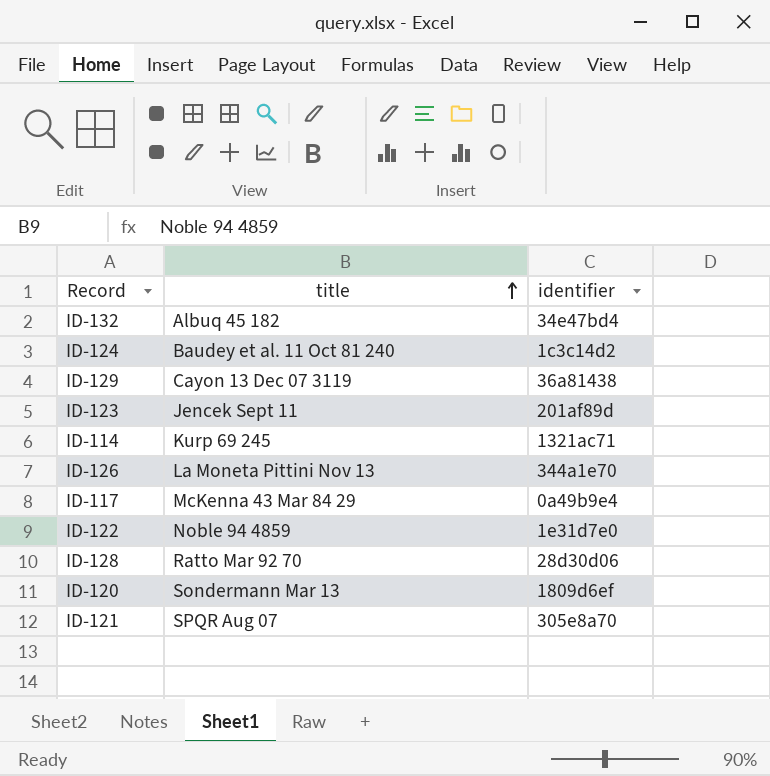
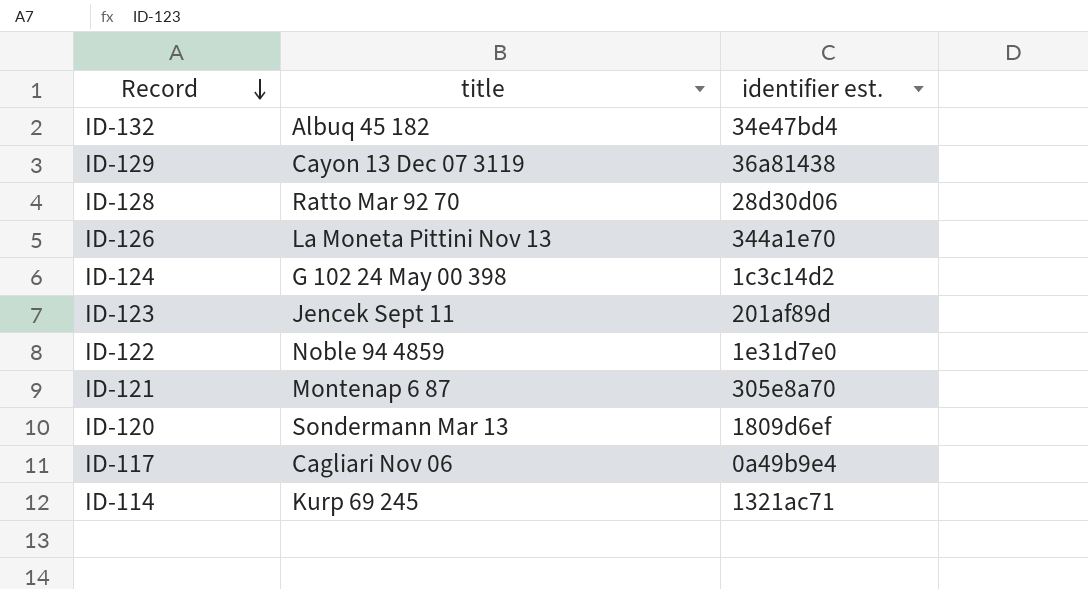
row order: title ascending -> Record descending
column name: identifier -> identifier est.
ID-124 | title: Baudey et al. 11 Oct 81 240 -> G 102 24 May 00 398
ID-121 | title: SPQR Aug 07 -> Montenap 6 87
ID-117 | title: McKenna 43 Mar 84 29 -> Cagliari Nov 06

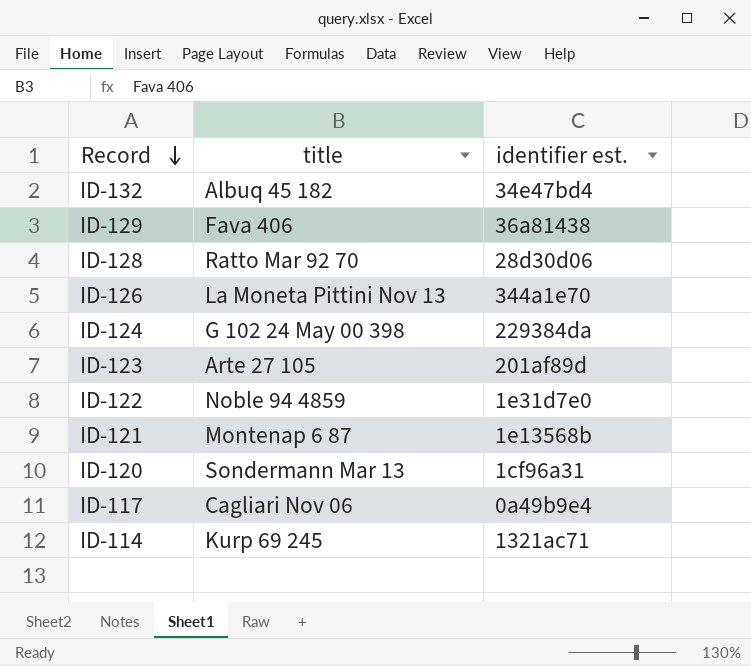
ID-129 | title: Cayon 13 Dec 07 3119 -> Fava 406
ID-124 | identifier est.: 1c3c14d2 -> 229384da
ID-123 | title: Jencek Sept 11 -> Arte 27 105
ID-121 | identifier est.: 305e8a70 -> 1e13568b
ID-120 | identifier est.: 1809d6ef -> 1cf96a31

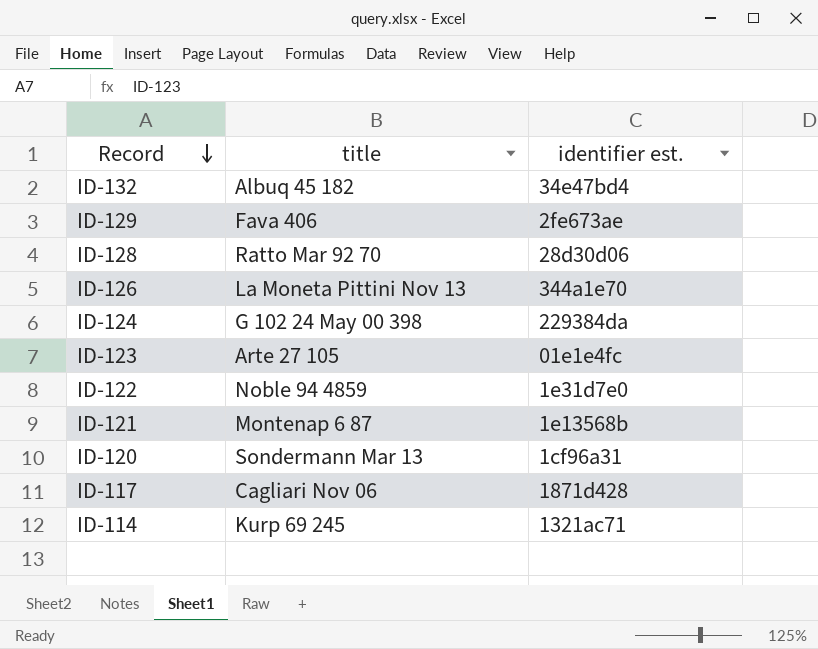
ID-129 | identifier est.: 36a81438 -> 2fe673ae
ID-123 | identifier est.: 201af89d -> 01e1e4fc
ID-117 | identifier est.: 0a49b9e4 -> 1871d428

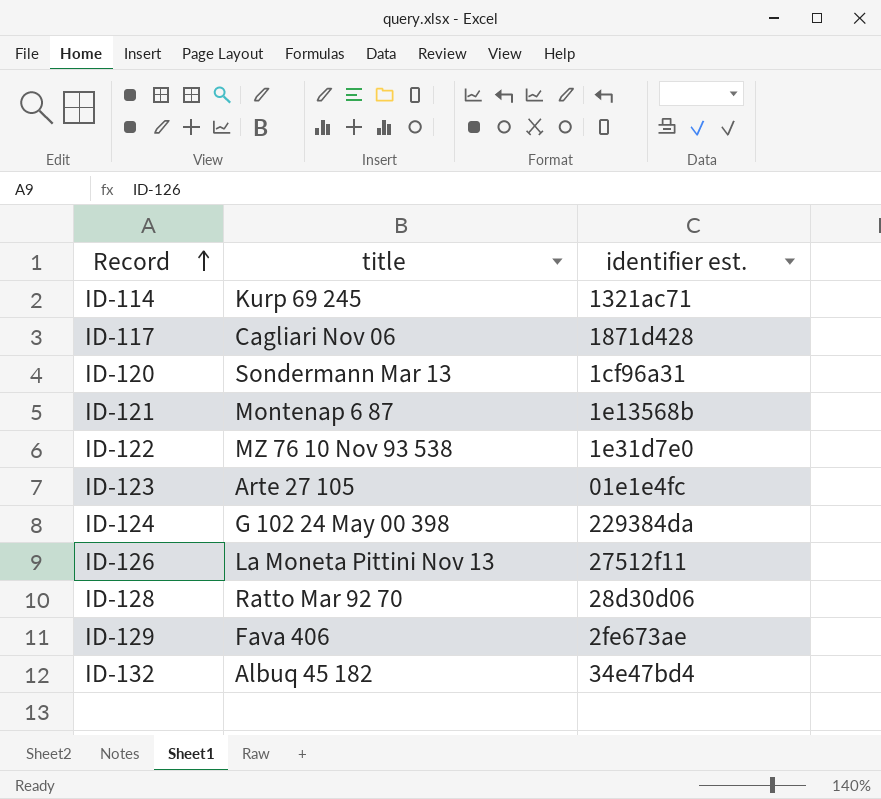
row order: Record descending -> Record ascending
ID-122 | title: Noble 94 4859 -> MZ 76 10 Nov 93 538
ID-126 | identifier est.: 344a1e70 -> 27512f11

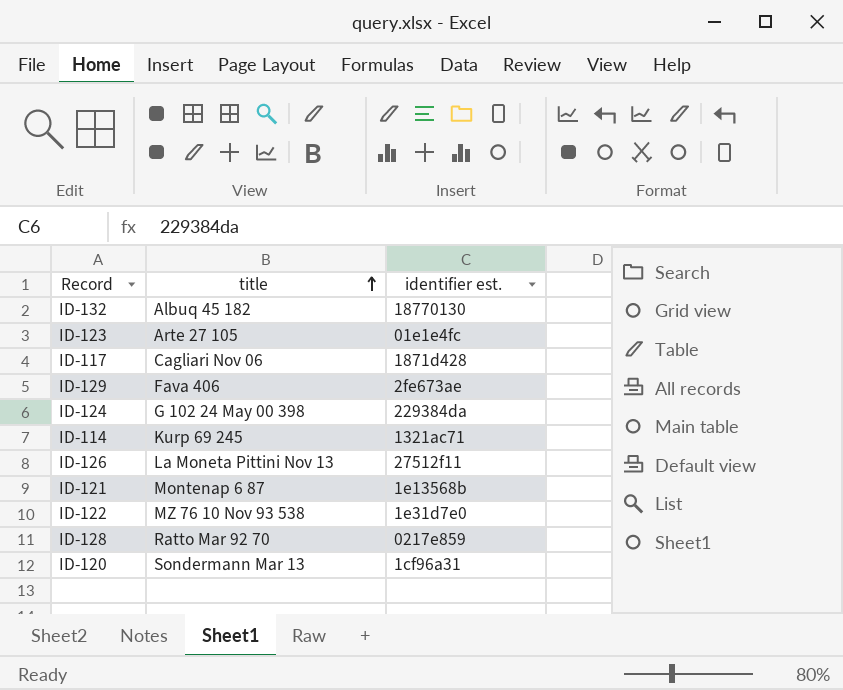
row order: Record ascending -> title ascending
ID-132 | identifier est.: 34e47bd4 -> 18770130
ID-128 | identifier est.: 28d30d06 -> 0217e859

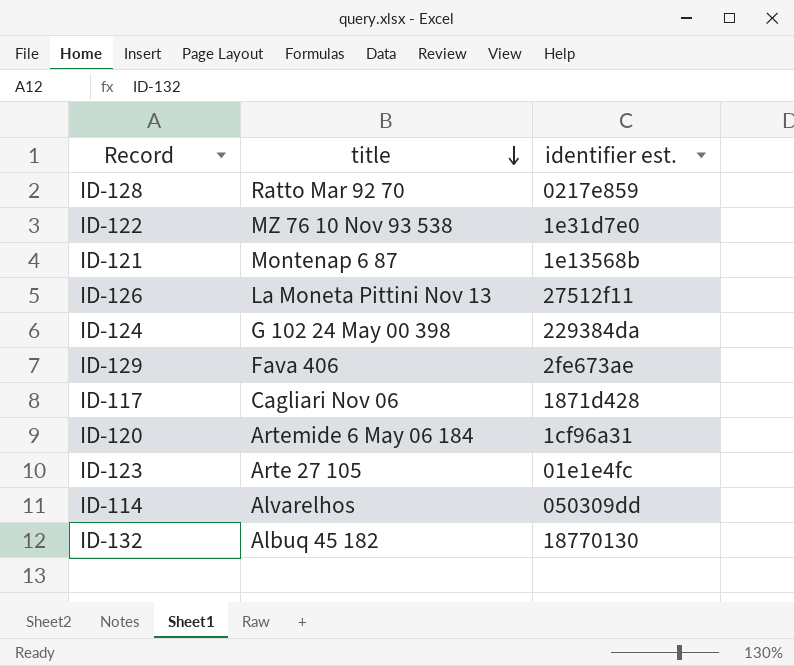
row order: title ascending -> title descending
ID-120 | title: Sondermann Mar 13 -> Artemide 6 May 06 184
ID-114 | title: Kurp 69 245 -> Alvarelhos
ID-114 | identifier est.: 1321ac71 -> 050309dd

